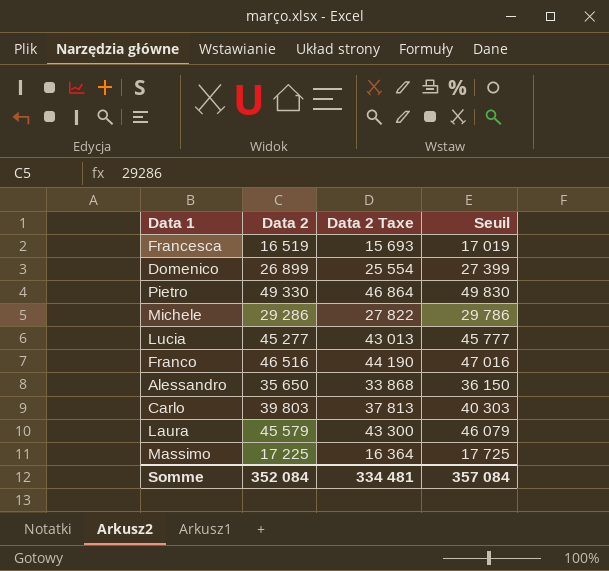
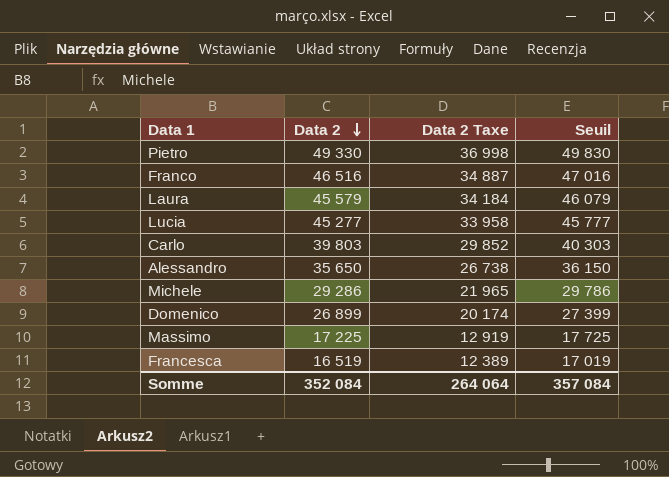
row order: none -> Data 2 descending
column Data 2 Taxe | formula: [Data 2] * 0,95 -> [Data 2] * 0,75
Somme | Data 2 Taxe: 334 481 -> 264 064

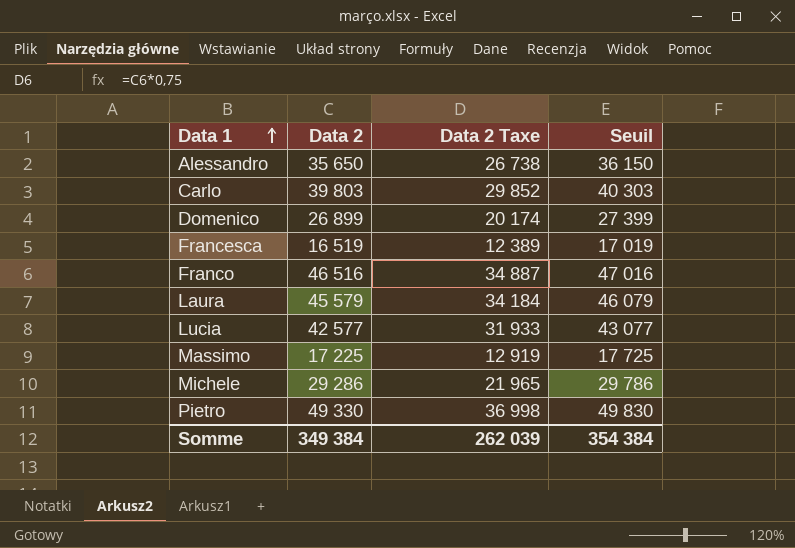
row order: Data 2 descending -> Data 1 ascending
Lucia | Data 2: 45 277 -> 42 577
Lucia | Data 2 Taxe: 33 958 -> 31 933
Lucia | Seuil: 45 777 -> 43 077
Somme | Data 2: 352 084 -> 349 384
Somme | Data 2 Taxe: 264 064 -> 262 039
Somme | Seuil: 357 084 -> 354 384

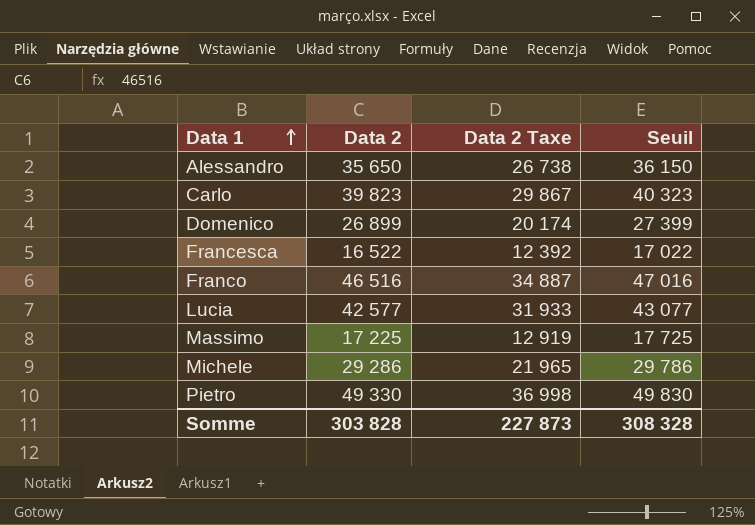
row Laura: 45 579 | 34 184 | 46 079 -> none
Carlo | Data 2: 39 803 -> 39 823
Carlo | Data 2 Taxe: 29 852 -> 29 867
Carlo | Seuil: 40 303 -> 40 323
Francesca | Data 2: 16 519 -> 16 522
Francesca | Data 2 Taxe: 12 389 -> 12 392
Francesca | Seuil: 17 019 -> 17 022
Somme | Data 2: 349 384 -> 303 828
Somme | Data 2 Taxe: 262 039 -> 227 873
Somme | Seuil: 354 384 -> 308 328

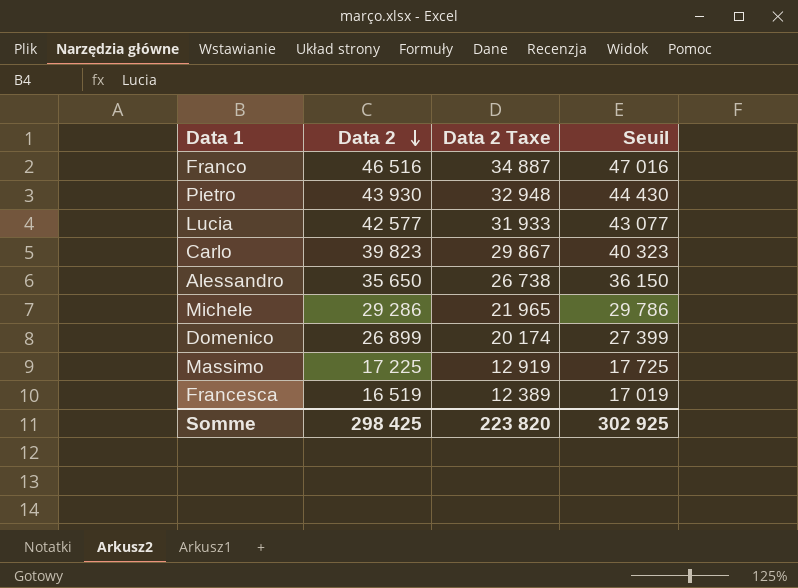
row order: Data 1 ascending -> Data 2 descending
Pietro | Data 2: 49 330 -> 43 930
Pietro | Data 2 Taxe: 36 998 -> 32 948
Pietro | Seuil: 49 830 -> 44 430
Francesca | Data 2: 16 522 -> 16 519
Francesca | Data 2 Taxe: 12 392 -> 12 389
Francesca | Seuil: 17 022 -> 17 019
Somme | Data 2: 303 828 -> 298 425
Somme | Data 2 Taxe: 227 873 -> 223 820
Somme | Seuil: 308 328 -> 302 925

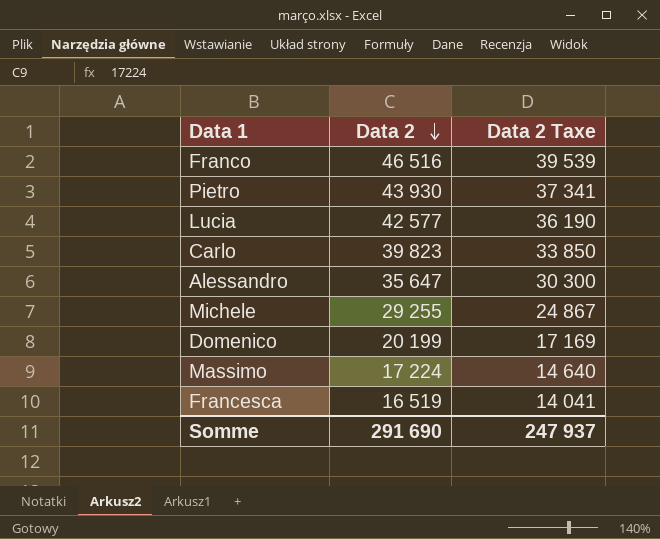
column Seuil | formula: [Data 2] + 500 -> none
column Data 2 Taxe | formula: [Data 2] * 0,75 -> [Data 2] * 0,85
Alessandro | Data 2: 35 650 -> 35 647
Michele | Data 2: 29 286 -> 29 255
Domenico | Data 2: 26 899 -> 20 199
Massimo | Data 2: 17 225 -> 17 224
Somme | Data 2: 298 425 -> 291 690
Somme | Data 2 Taxe: 223 820 -> 247 937

